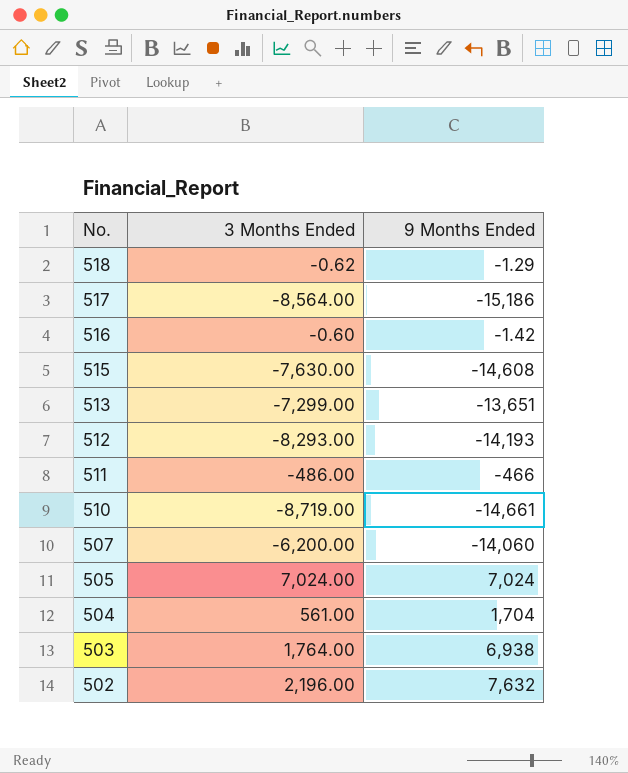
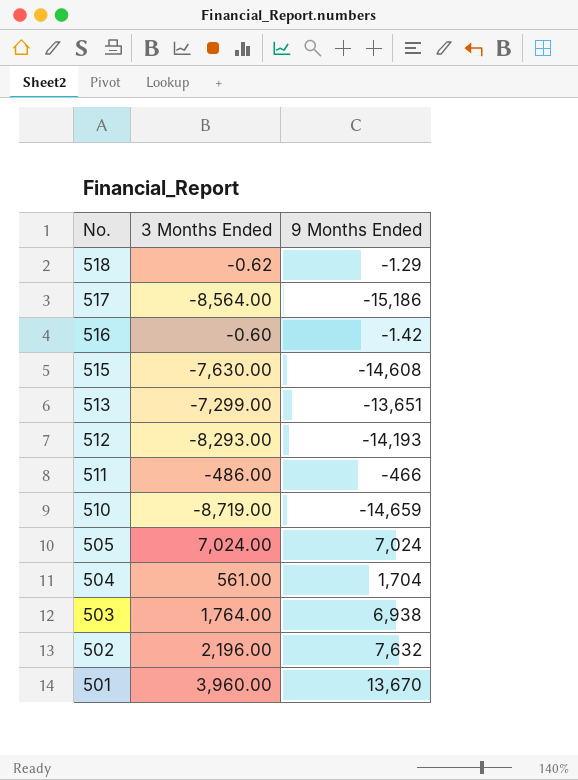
row 507: -6,200.00 | -14,060 -> none
510 | 9 Months Ended: -14,661 -> -14,659
row 501: none -> 3,960.00 | 13,670

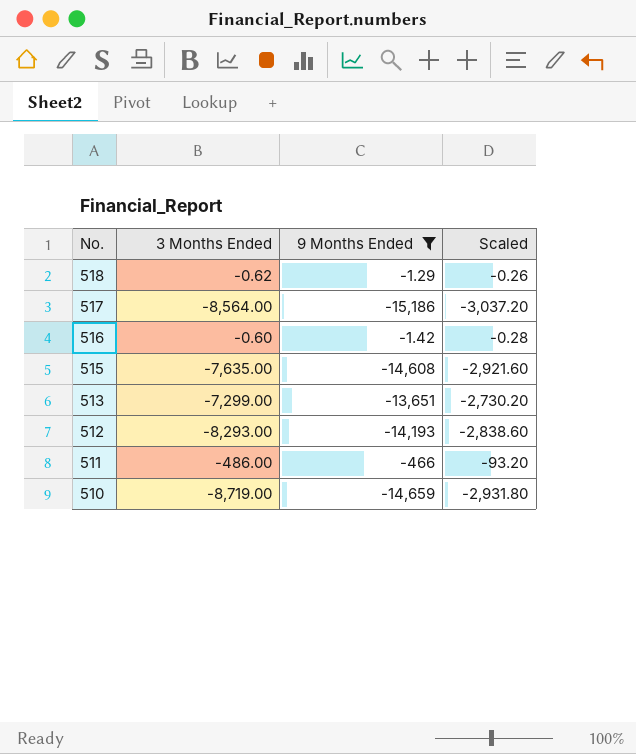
filter: none -> 9 Months Ended <= -1.29
column Scaled | formula: none -> [9 Months Ended] * 0.2
515 | 3 Months Ended: -7,630.00 -> -7,635.00

